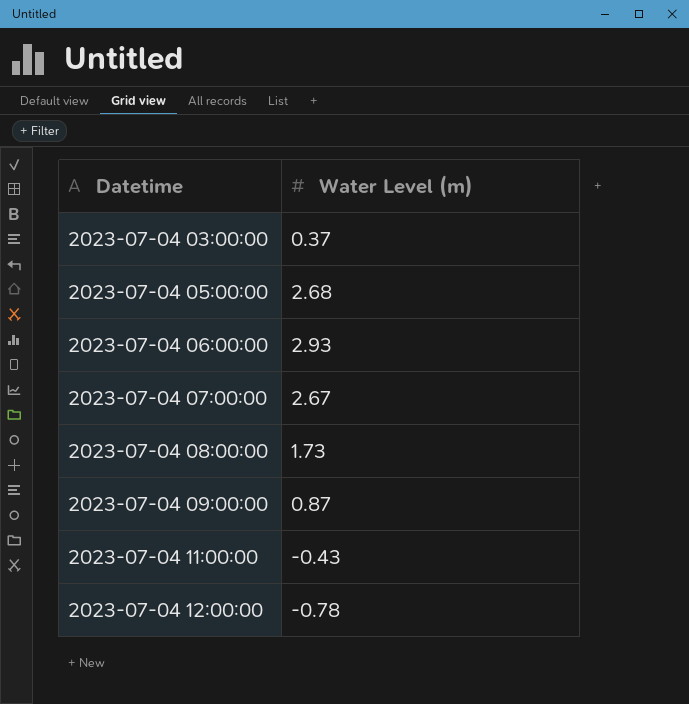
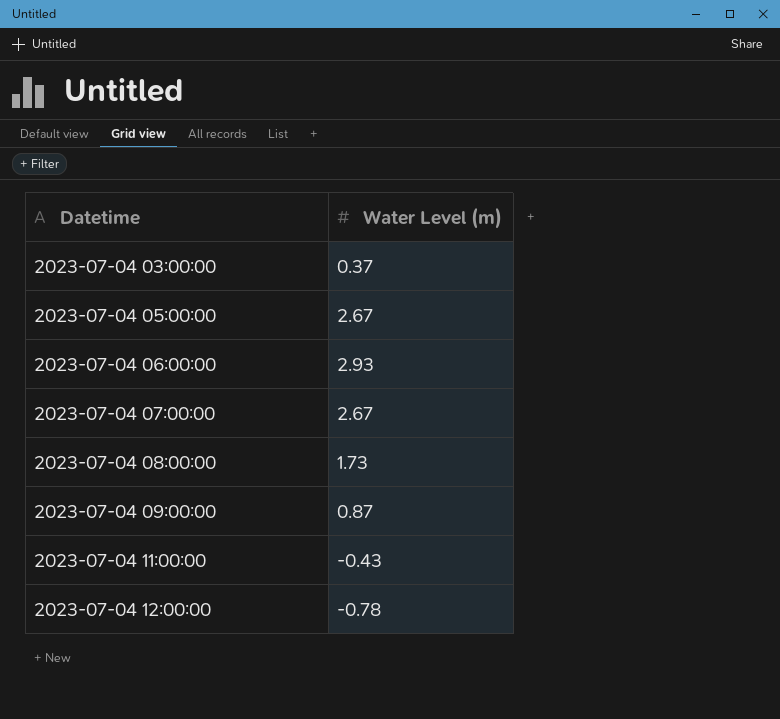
2023-07-04 05:00:00 | Water Level (m): 2.68 -> 2.67

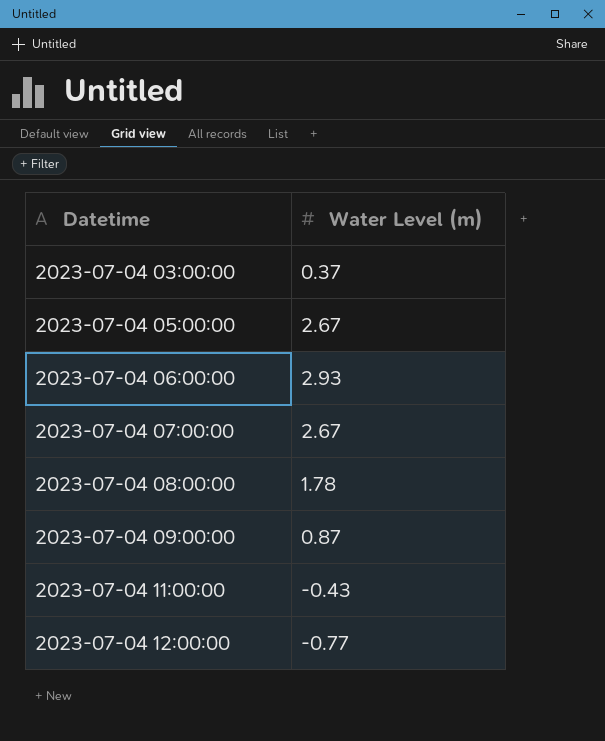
2023-07-04 08:00:00 | Water Level (m): 1.73 -> 1.78
2023-07-04 12:00:00 | Water Level (m): -0.78 -> -0.77

